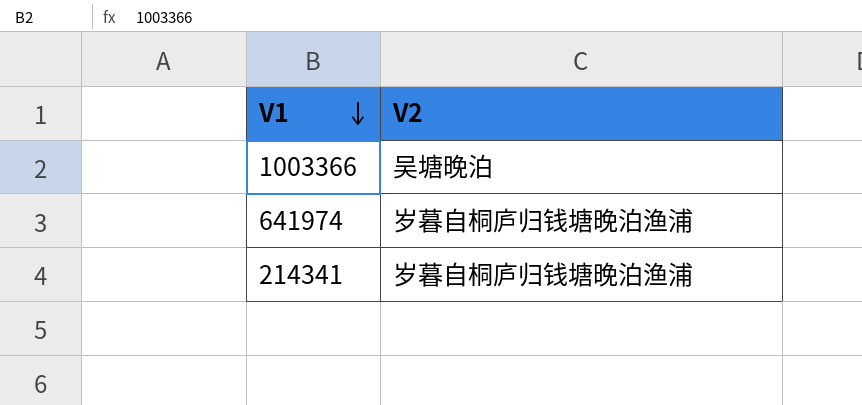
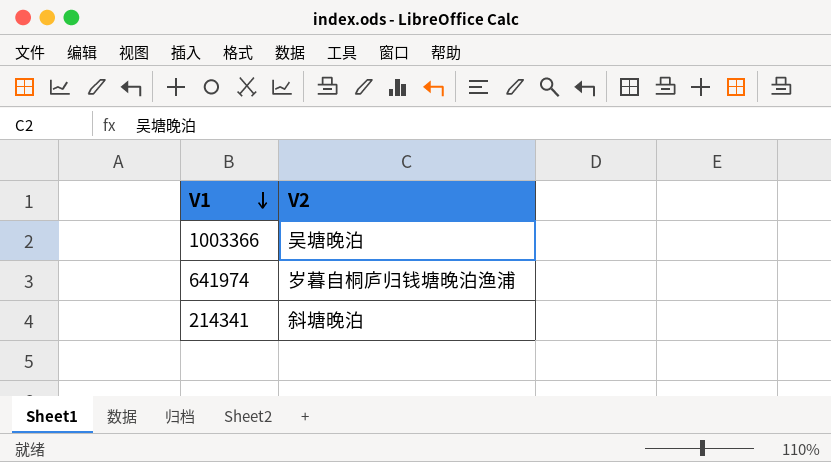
214341 | V2: 岁暮自桐庐归钱塘晚泊渔浦 -> 斜塘晚泊

